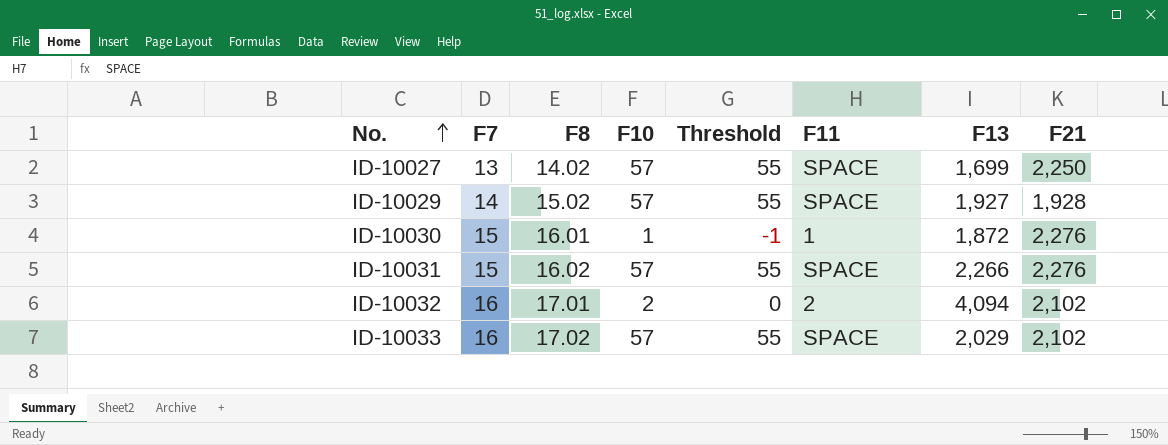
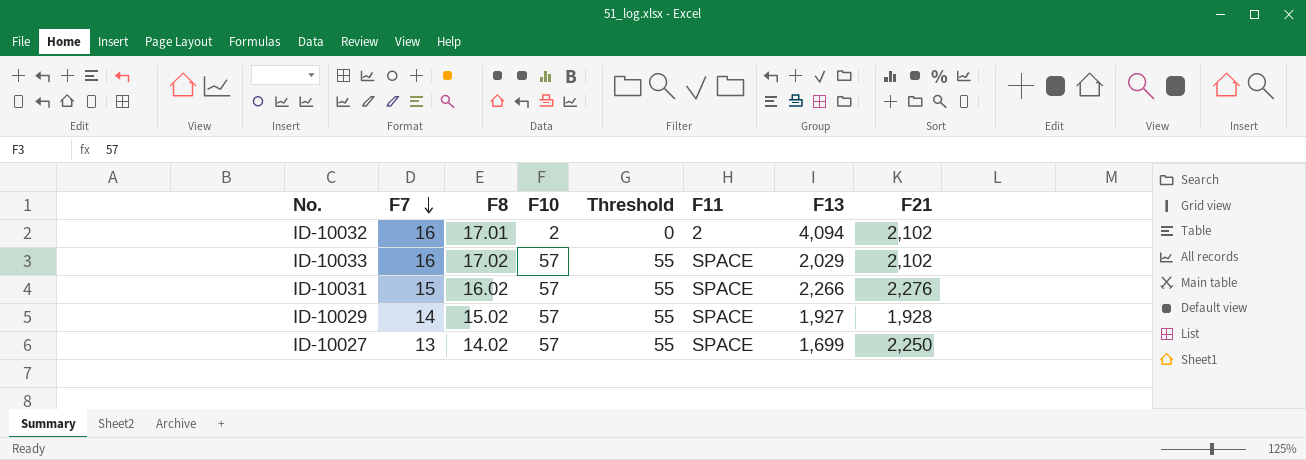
row order: No. ascending -> F7 descending
row ID-10030: 15 | 16.01 | 1 | -1 | 1 | 1,872 | 2,276 -> none

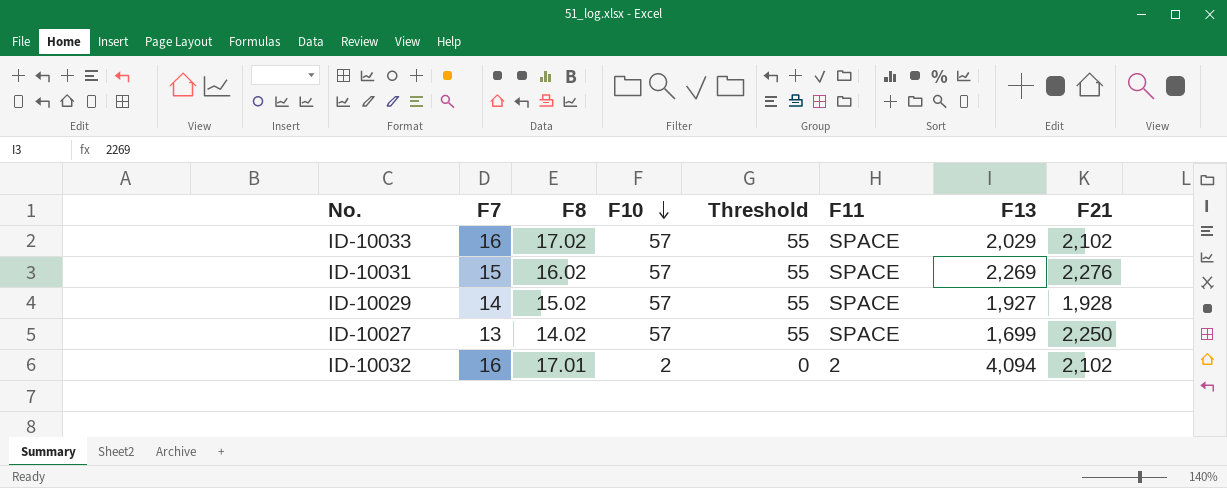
row order: F7 descending -> F10 descending
ID-10031 | F13: 2,266 -> 2,269

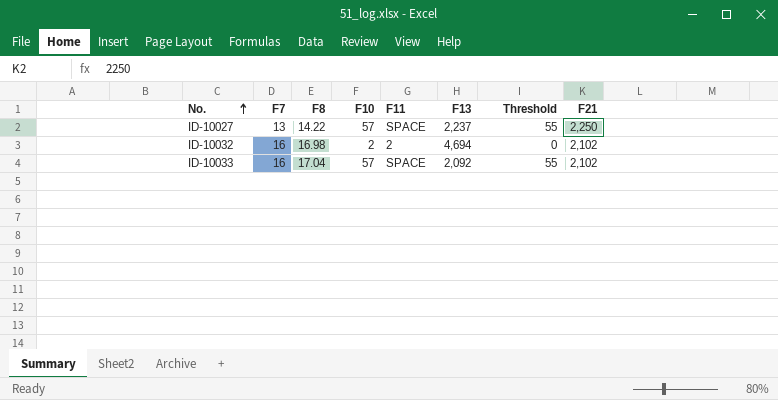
row order: F10 descending -> No. ascending
column Threshold | position: 5 -> 7
row ID-10031: 15 | 16.02 | 57 | 55 | SPACE | 2,269 | 2,276 -> none
row ID-10029: 14 | 15.02 | 57 | 55 | SPACE | 1,927 | 1,928 -> none
ID-10027 | F8: 14.02 -> 14.22
ID-10027 | F13: 1,699 -> 2,237
ID-10032 | F8: 17.01 -> 16.98
ID-10032 | F13: 4,094 -> 4,694
ID-10033 | F8: 17.02 -> 17.04
ID-10033 | F13: 2,029 -> 2,092

